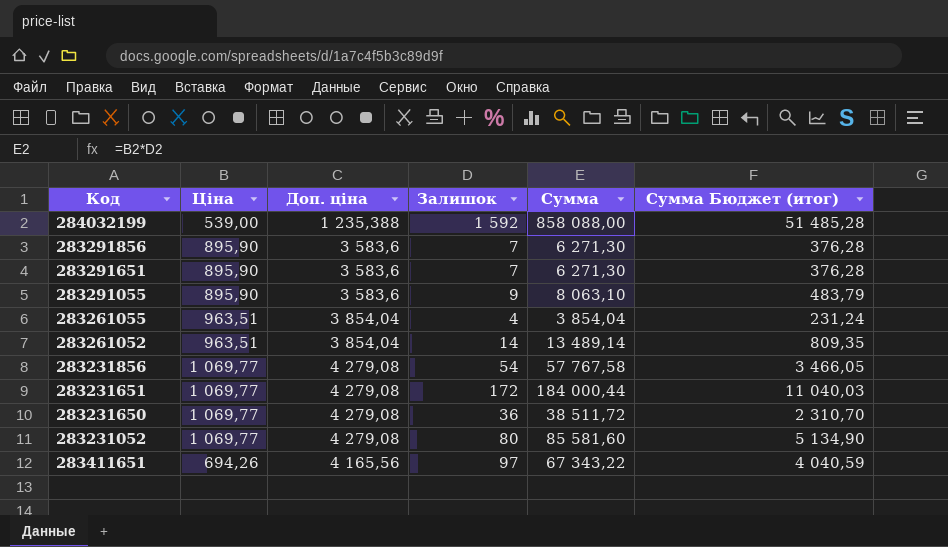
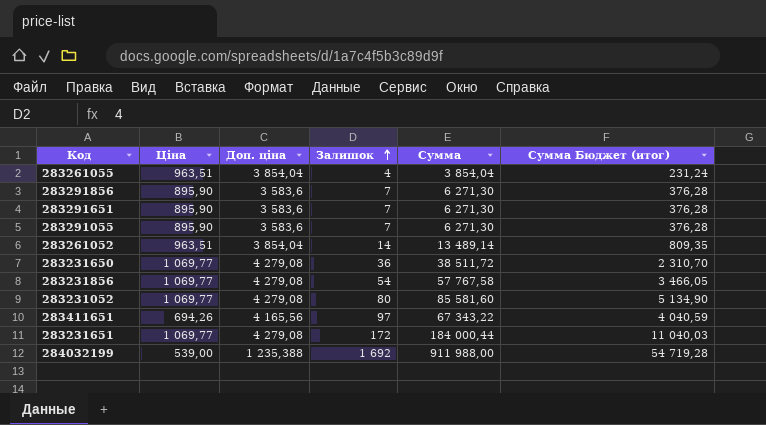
row order: none -> Залишок ascending
283291055 | Залишок: 9 -> 7
283291055 | Сумма: 8 063,10 -> 6 271,30
283291055 | Сумма Бюджет (итог): 483,79 -> 376,28
284032199 | Залишок: 1 592 -> 1 692
284032199 | Сумма: 858 088,00 -> 911 988,00
284032199 | Сумма Бюджет (итог): 51 485,28 -> 54 719,28

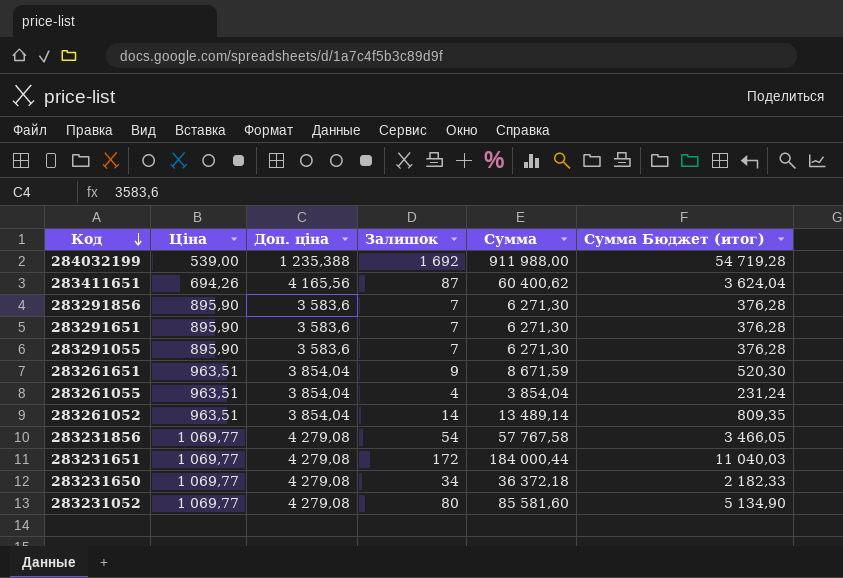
row order: Залишок ascending -> Код descending
283411651 | Залишок: 97 -> 87
283411651 | Сумма: 67 343,22 -> 60 400,62
283411651 | Сумма Бюджет (итог): 4 040,59 -> 3 624,04
row 283261651: none -> 963,51 | 3 854,04 | 9 | 8 671,59 | 520,30
283231650 | Залишок: 36 -> 34
283231650 | Сумма: 38 511,72 -> 36 372,18
283231650 | Сумма Бюджет (итог): 2 310,70 -> 2 182,33

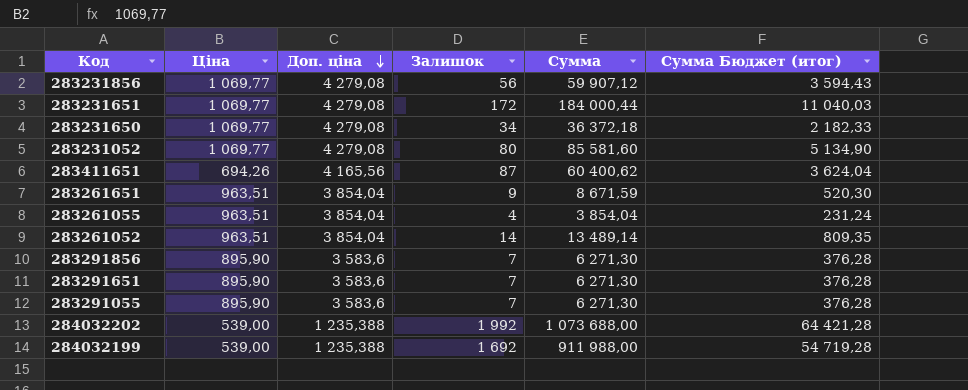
row order: Код descending -> Доп. ціна descending
283231856 | Залишок: 54 -> 56
283231856 | Сумма: 57 767,58 -> 59 907,12
283231856 | Сумма Бюджет (итог): 3 466,05 -> 3 594,43
row 284032202: none -> 539,00 | 1 235,388 | 1 992 | 1 073 688,00 | 64 421,28

